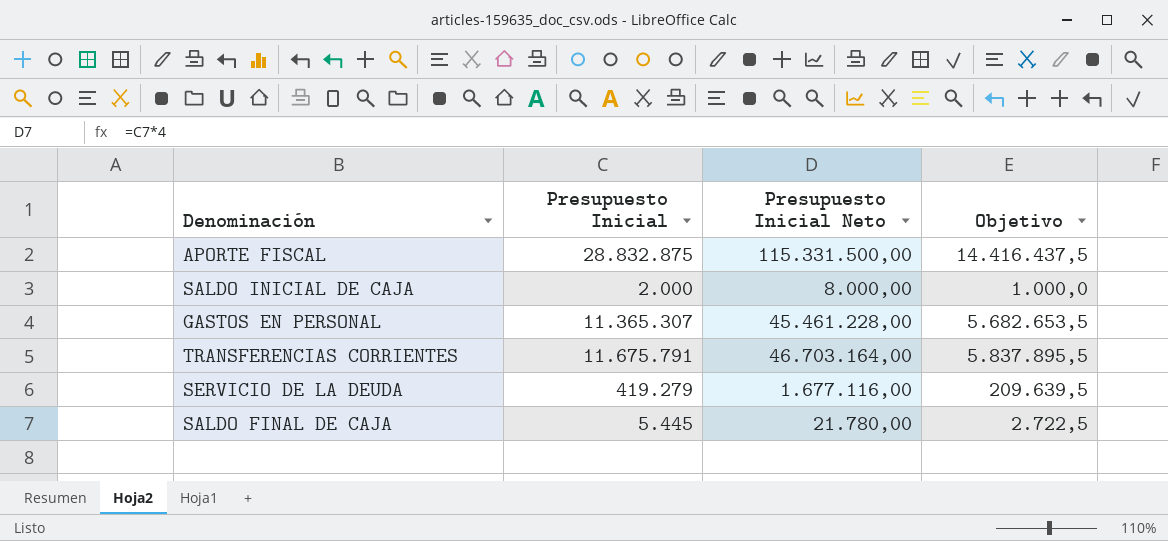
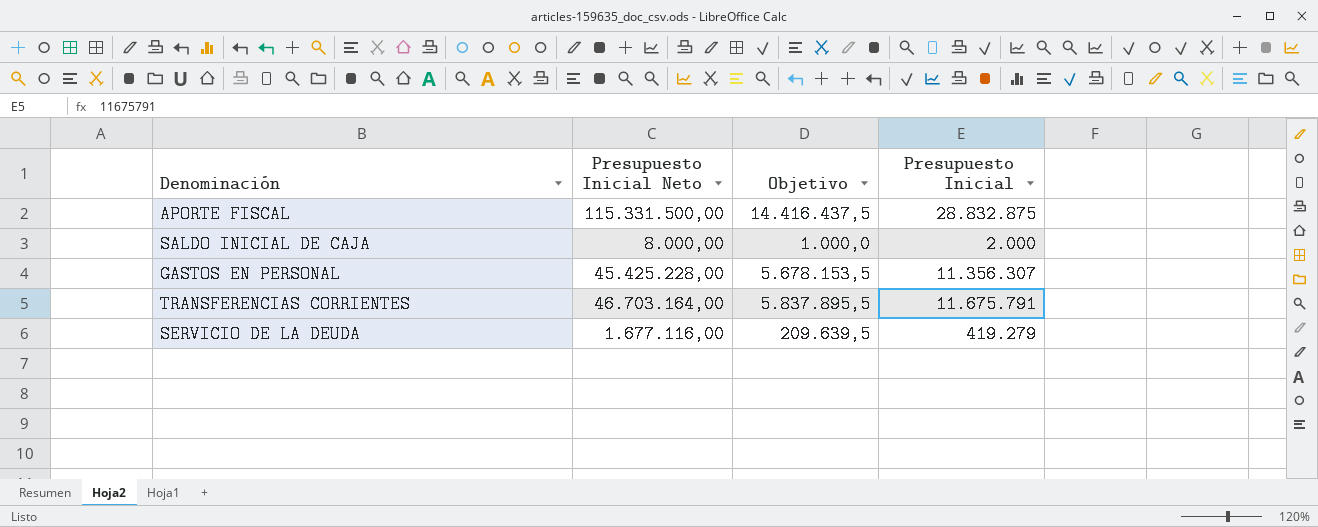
column Presupuesto Inicial | position: 2 -> 4
row SALDO FINAL DE CAJA: 5.445 | 21.780,00 | 2.722,5 -> none
GASTOS EN PERSONAL | Presupuesto Inicial Neto: 45.461.228,00 -> 45.425.228,00
GASTOS EN PERSONAL | Objetivo: 5.682.653,5 -> 5.678.153,5
GASTOS EN PERSONAL | Presupuesto Inicial: 11.365.307 -> 11.356.307

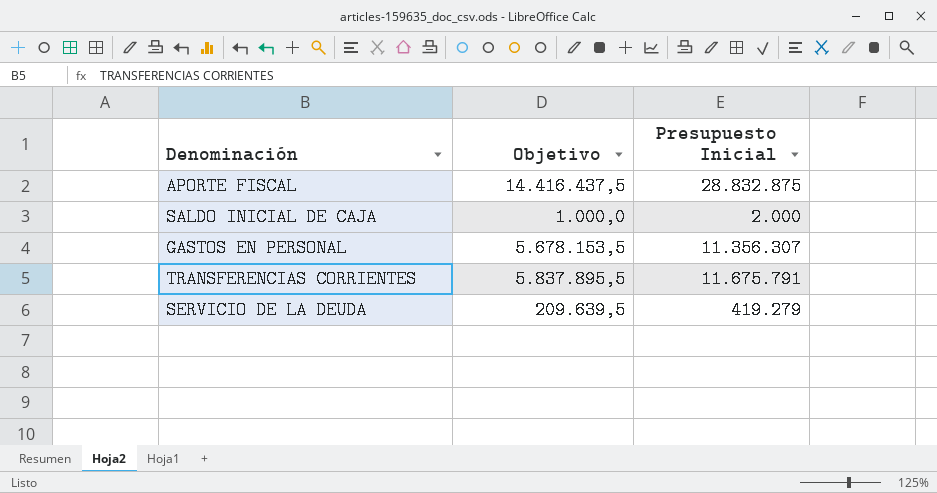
column Presupuesto Inicial Neto | formula: [Presupuesto Inicial] * 4 -> none

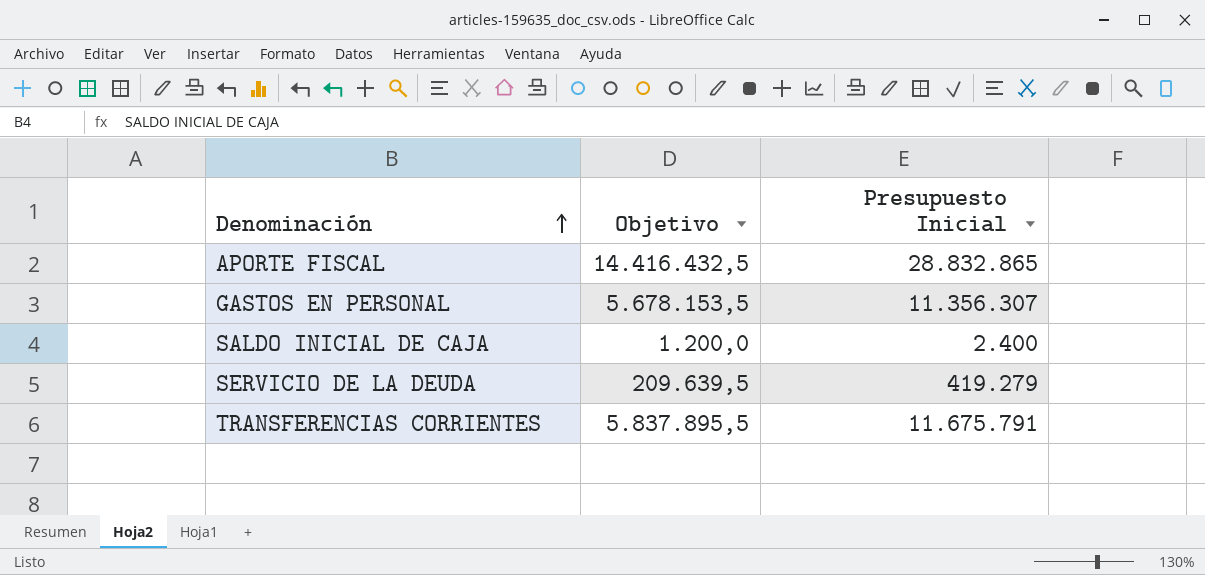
row order: none -> Denominación ascending
APORTE FISCAL | Objetivo: 14.416.437,5 -> 14.416.432,5
APORTE FISCAL | Presupuesto Inicial: 28.832.875 -> 28.832.865
SALDO INICIAL DE CAJA | Objetivo: 1.000,0 -> 1.200,0
SALDO INICIAL DE CAJA | Presupuesto Inicial: 2.000 -> 2.400

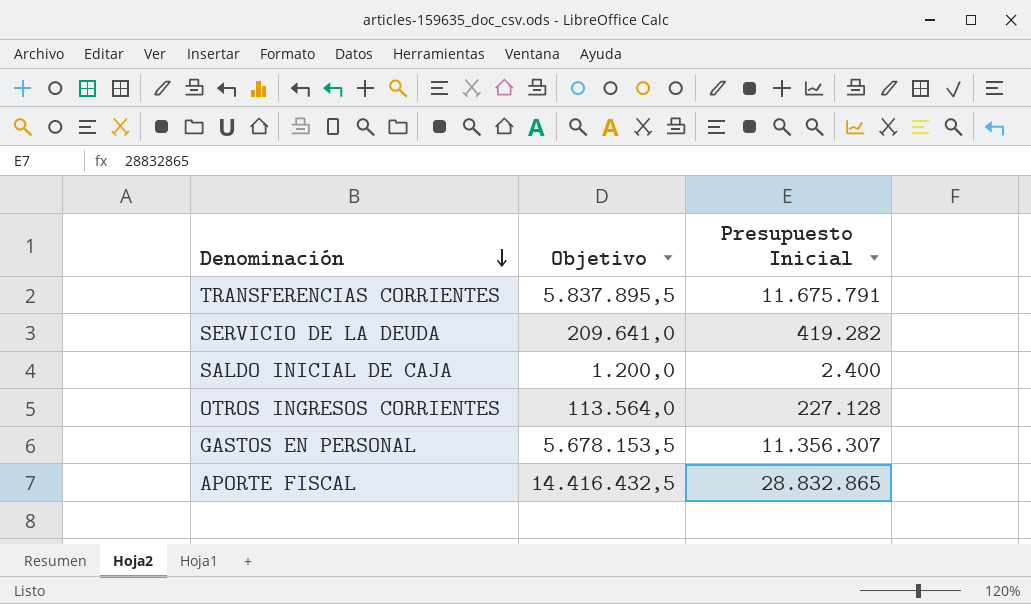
row order: Denominación ascending -> Denominación descending
SERVICIO DE LA DEUDA | Objetivo: 209.639,5 -> 209.641,0
SERVICIO DE LA DEUDA | Presupuesto Inicial: 419.279 -> 419.282
row OTROS INGRESOS CORRIENTES: none -> 113.564,0 | 227.128

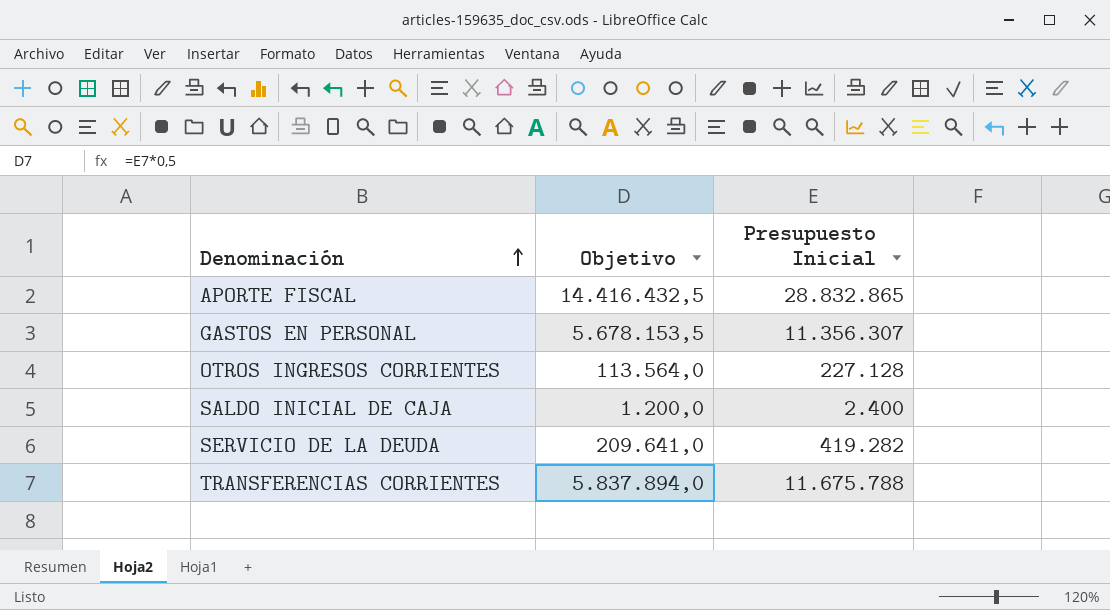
row order: Denominación descending -> Denominación ascending
TRANSFERENCIAS CORRIENTES | Objetivo: 5.837.895,5 -> 5.837.894,0
TRANSFERENCIAS CORRIENTES | Presupuesto Inicial: 11.675.791 -> 11.675.788

